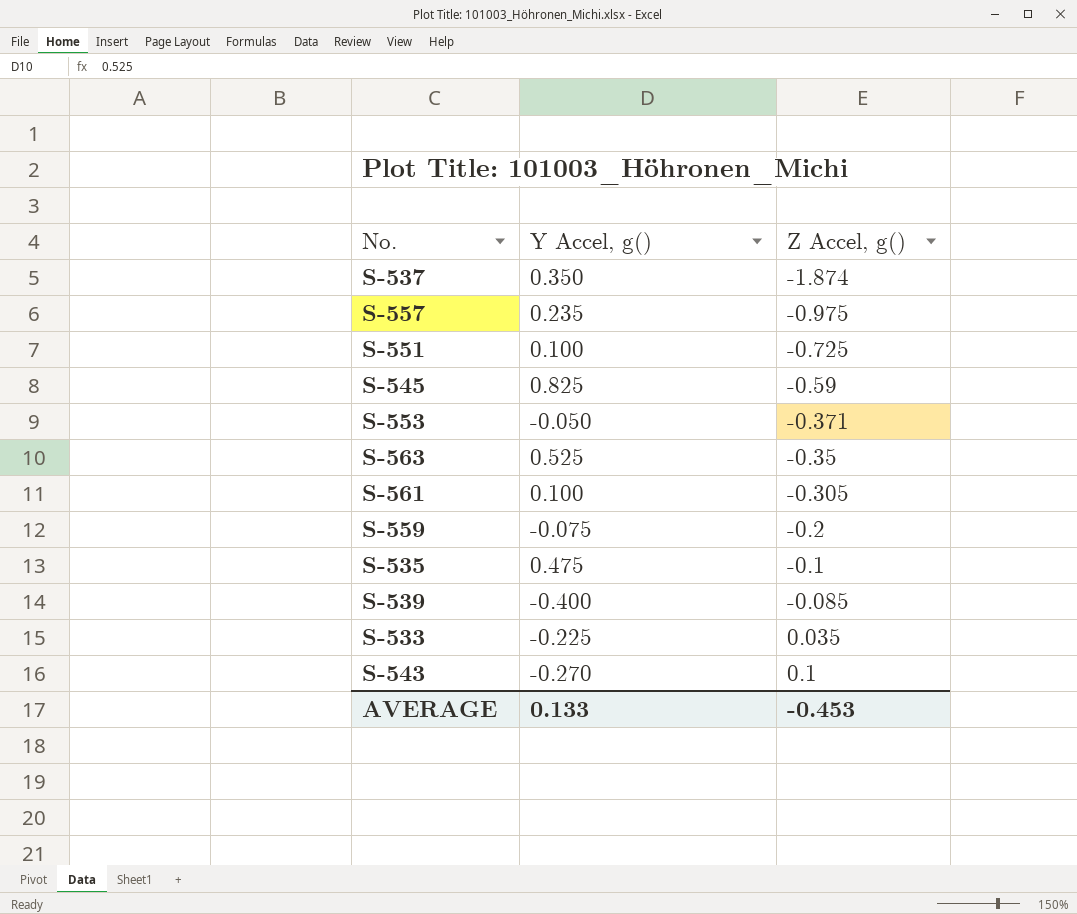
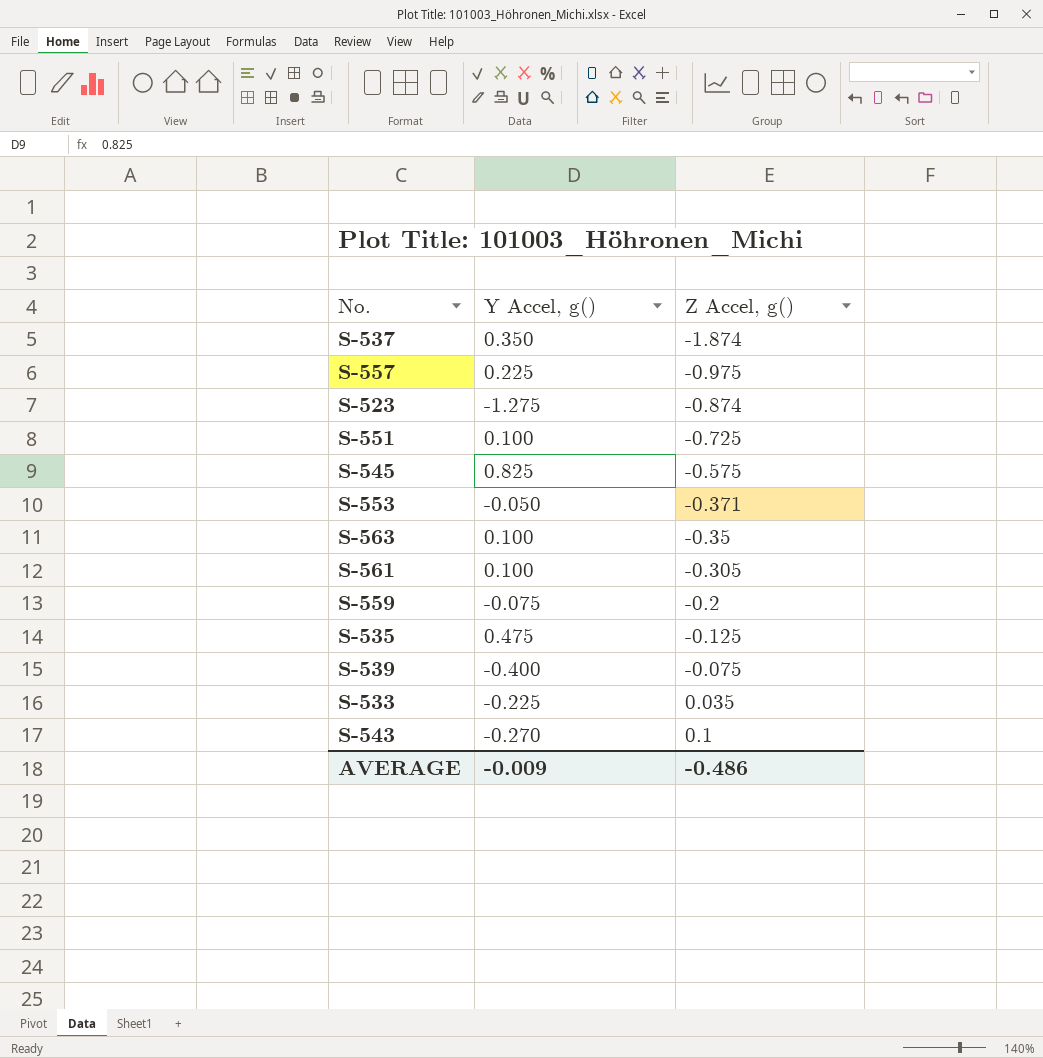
S-557 | Y Accel, g(): 0.235 -> 0.225
row S-523: none -> -1.275 | -0.874
S-545 | Z Accel, g(): -0.59 -> -0.575
S-563 | Y Accel, g(): 0.525 -> 0.100
S-535 | Z Accel, g(): -0.1 -> -0.125
S-539 | Z Accel, g(): -0.085 -> -0.075
AVERAGE | Y Accel, g(): 0.133 -> -0.009
AVERAGE | Z Accel, g(): -0.453 -> -0.486

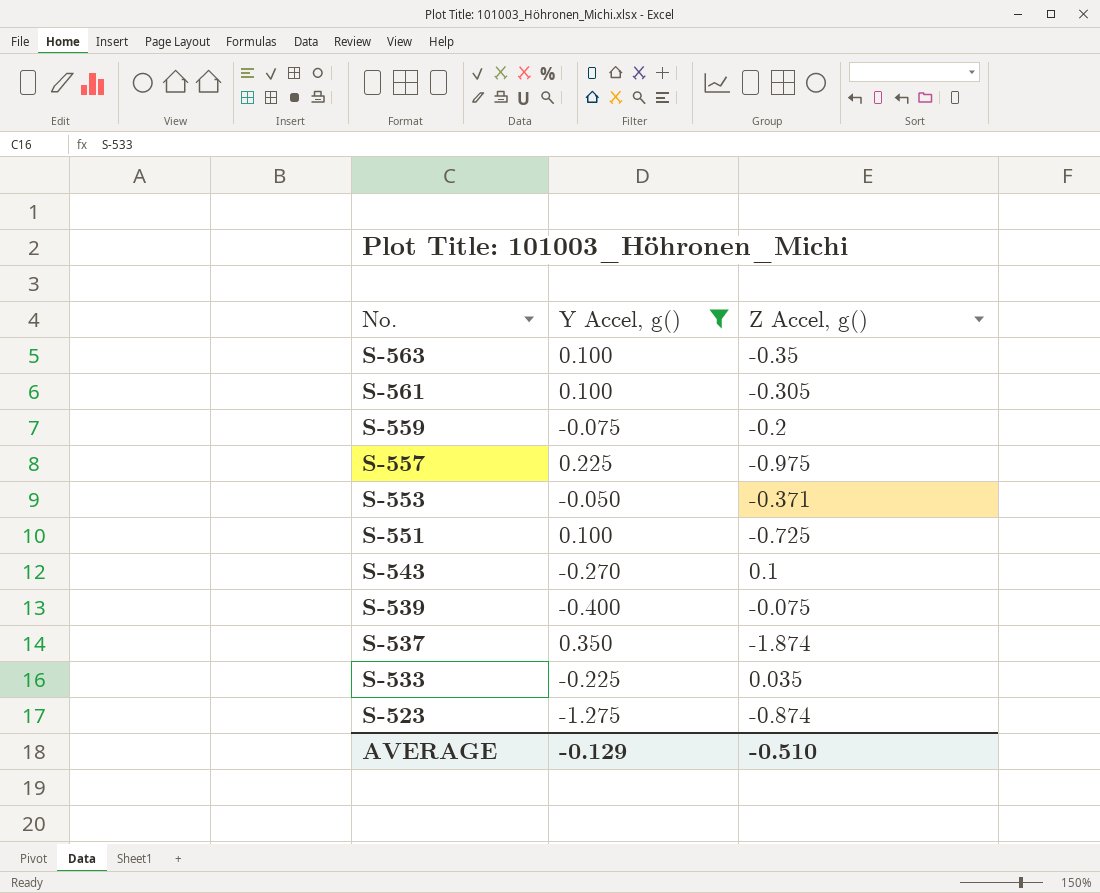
filter: none -> Y Accel, g() <= 0.350
row order: Z Accel, g() ascending -> No. descending
AVERAGE | Y Accel, g(): -0.009 -> -0.129
AVERAGE | Z Accel, g(): -0.486 -> -0.510

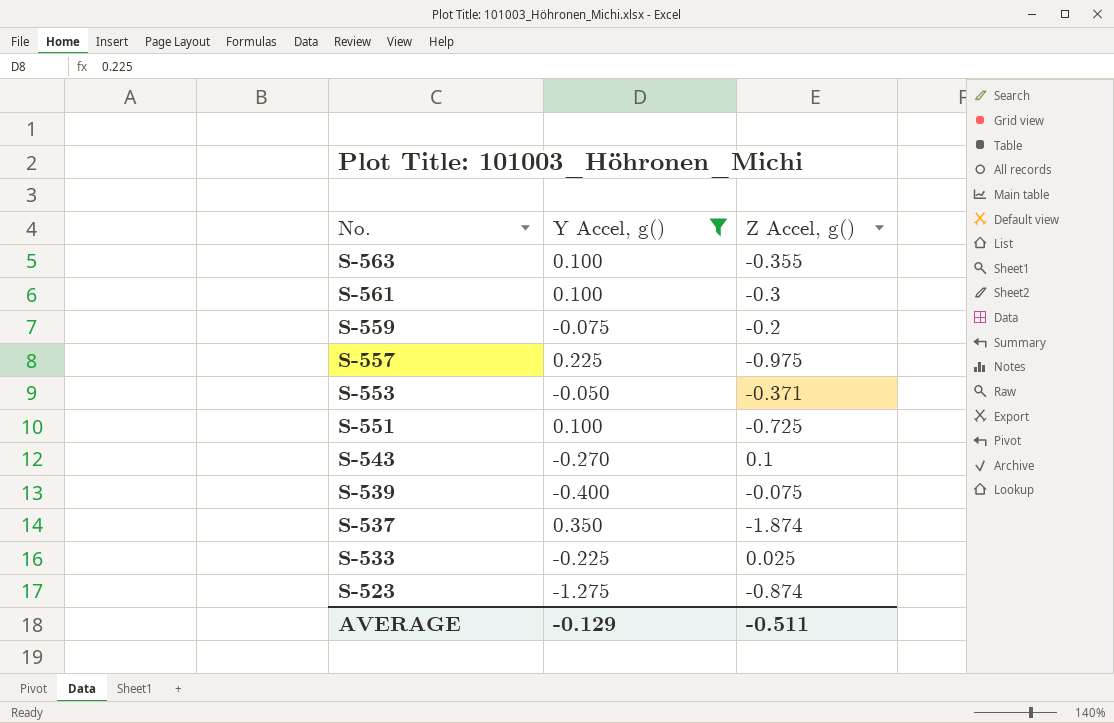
S-563 | Z Accel, g(): -0.35 -> -0.355
S-561 | Z Accel, g(): -0.305 -> -0.3
S-533 | Z Accel, g(): 0.035 -> 0.025
AVERAGE | Z Accel, g(): -0.510 -> -0.511

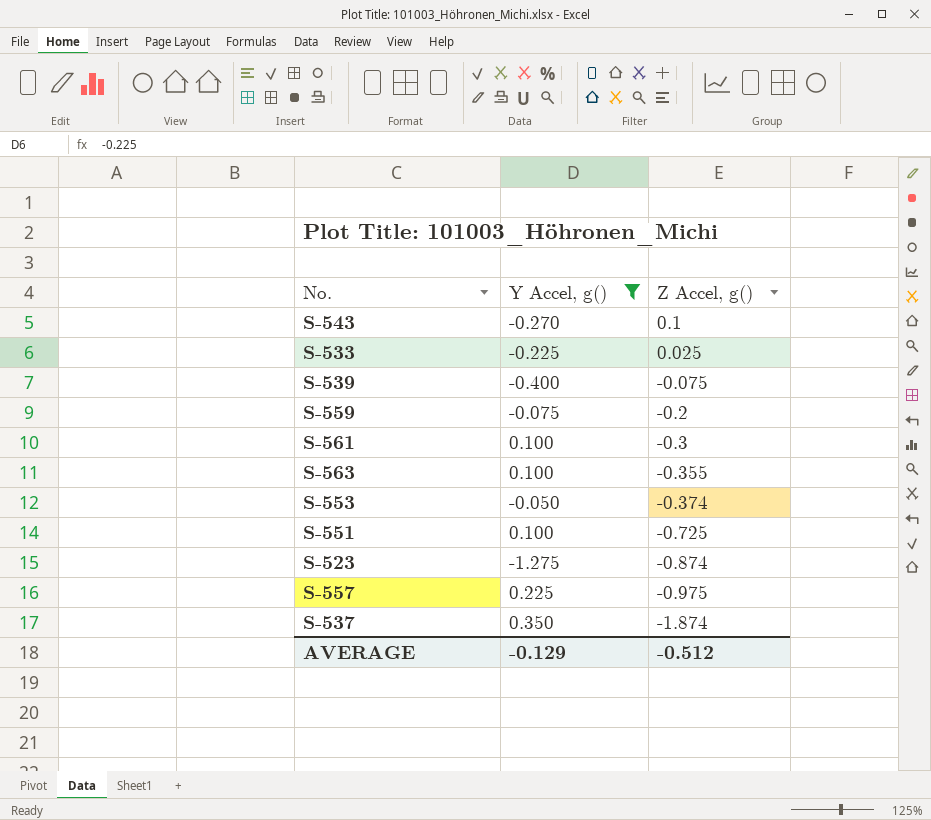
row order: No. descending -> Z Accel, g() descending
S-553 | Z Accel, g(): -0.371 -> -0.374
AVERAGE | Z Accel, g(): -0.511 -> -0.512

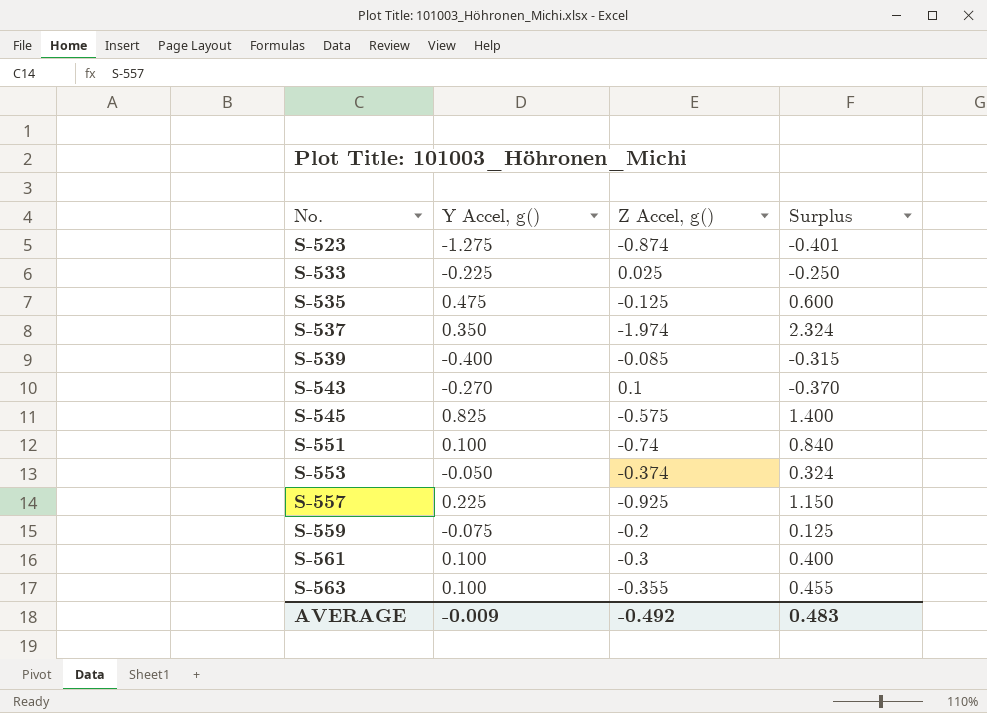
filter: Y Accel, g() <= 0.350 -> none
row order: Z Accel, g() descending -> No. ascending
column Surplus | formula: none -> [Y Accel, g()] - [Z Accel, g()]
S-537 | Z Accel, g(): -1.874 -> -1.974
S-539 | Z Accel, g(): -0.075 -> -0.085
S-551 | Z Accel, g(): -0.725 -> -0.74
S-557 | Z Accel, g(): -0.975 -> -0.925
AVERAGE | Y Accel, g(): -0.129 -> -0.009
AVERAGE | Z Accel, g(): -0.512 -> -0.492

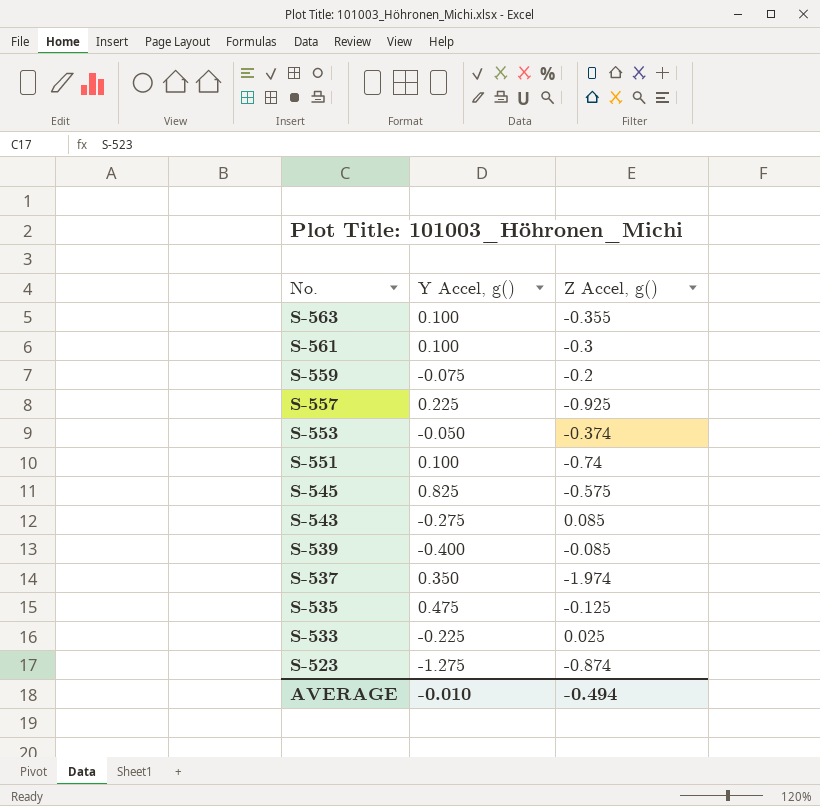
row order: No. ascending -> No. descending
column Surplus | formula: [Y Accel, g()] - [Z Accel, g()] -> none
S-543 | Y Accel, g(): -0.270 -> -0.275
S-543 | Z Accel, g(): 0.1 -> 0.085
AVERAGE | Y Accel, g(): -0.009 -> -0.010
AVERAGE | Z Accel, g(): -0.492 -> -0.494

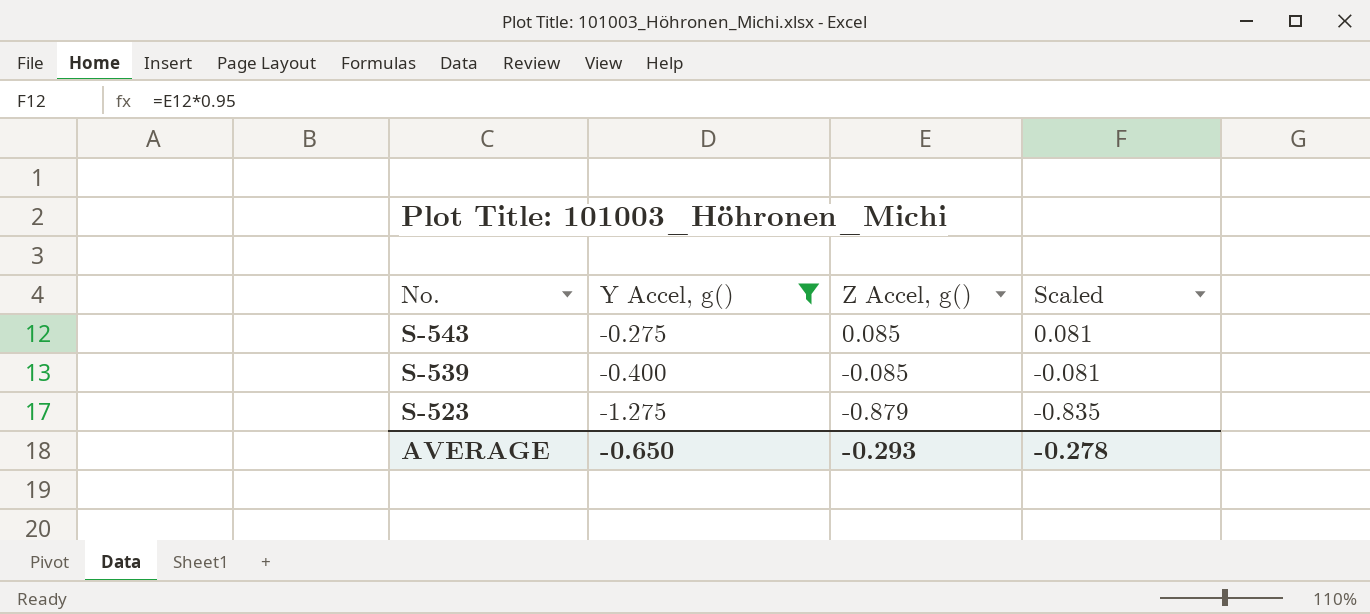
filter: none -> Y Accel, g() <= -0.275
column Scaled | formula: none -> [Z Accel, g()] * 0.95
S-523 | Z Accel, g(): -0.874 -> -0.879
AVERAGE | Y Accel, g(): -0.010 -> -0.650
AVERAGE | Z Accel, g(): -0.494 -> -0.293

